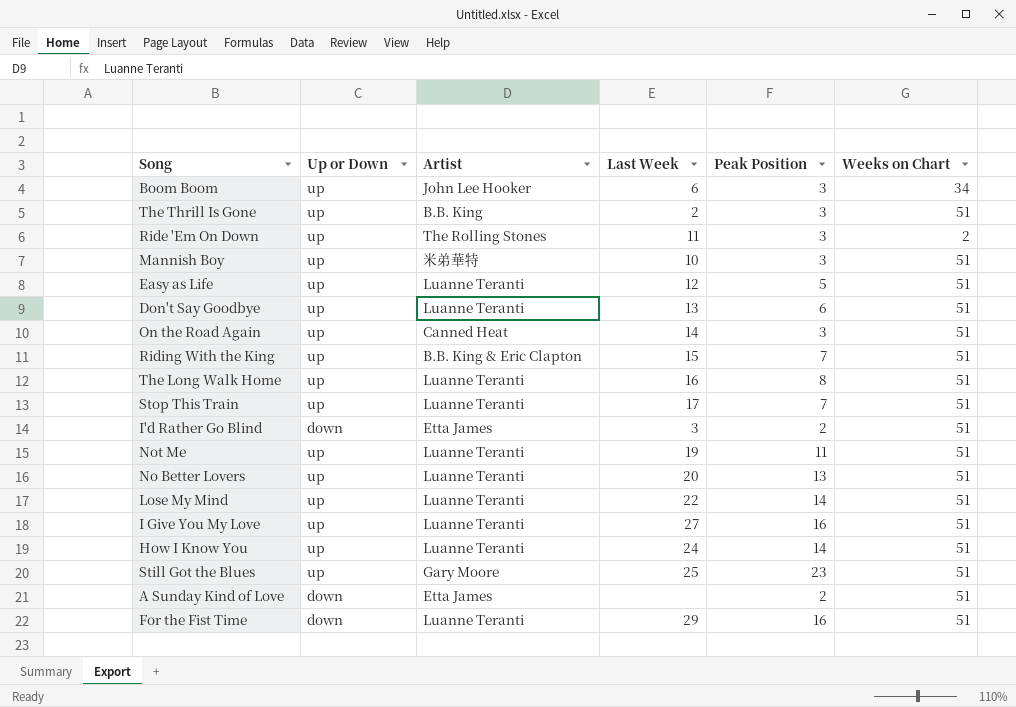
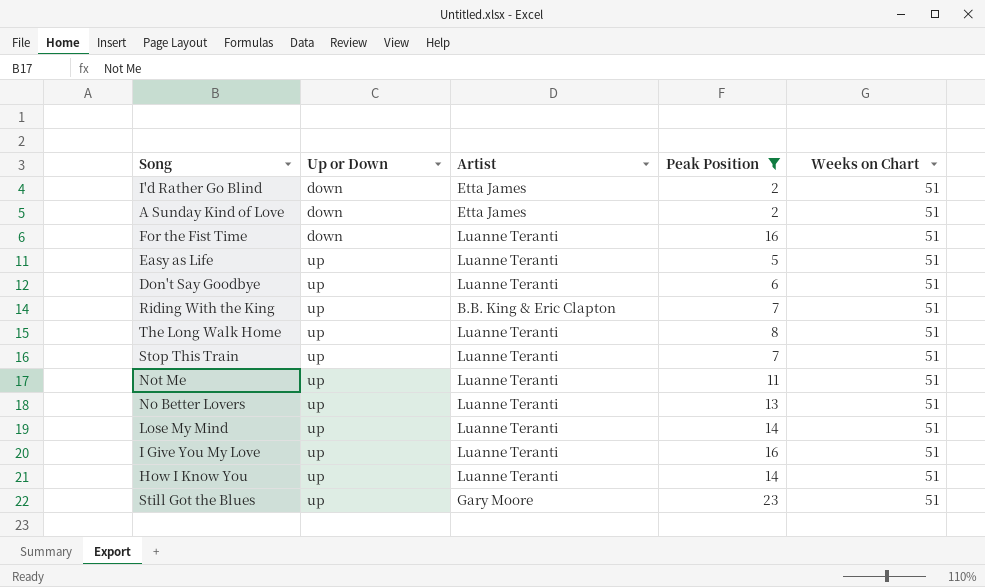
filter: none -> Peak Position != 3
row order: none -> Up or Down ascending
column Last Week | position: 4 -> none

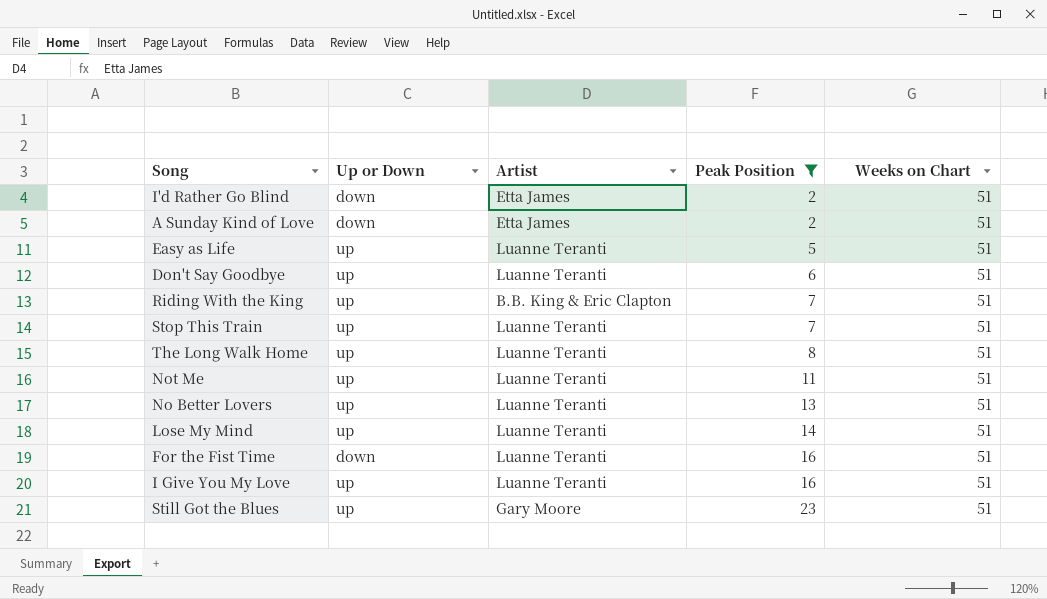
row order: Up or Down ascending -> Peak Position ascending
row How I Know You: up | Luanne Teranti | 14 | 51 -> none

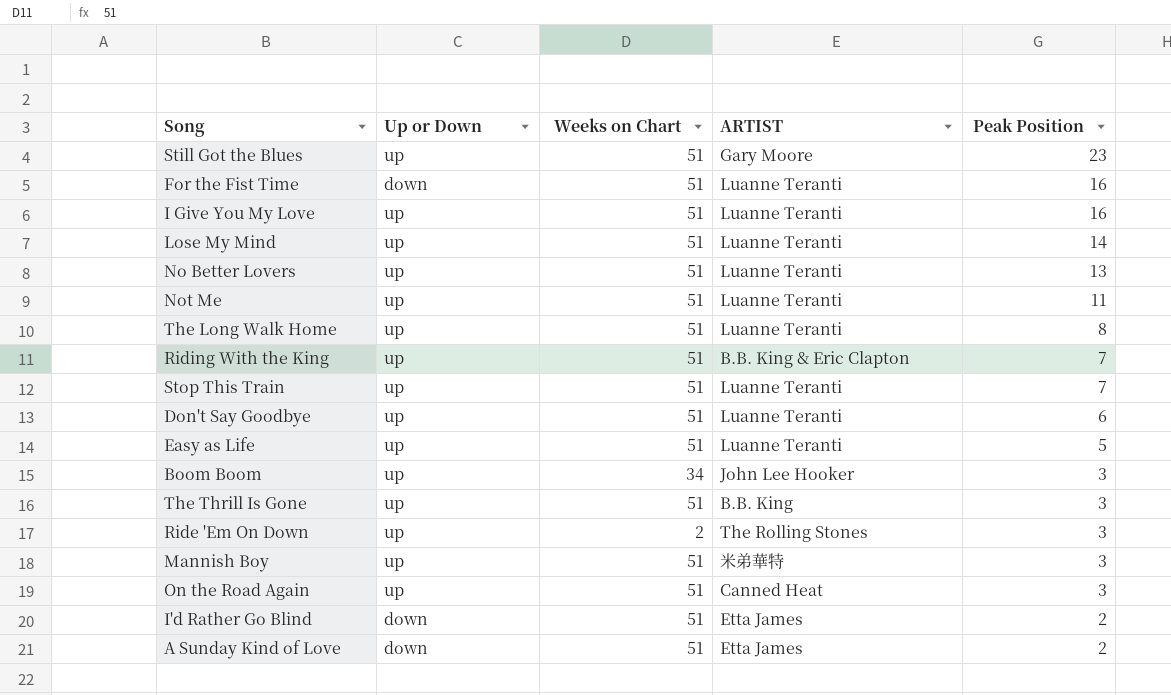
filter: Peak Position != 3 -> none
row order: Peak Position ascending -> Peak Position descending
column Weeks on Chart | position: 5 -> 3
column name: Artist -> ARTIST

